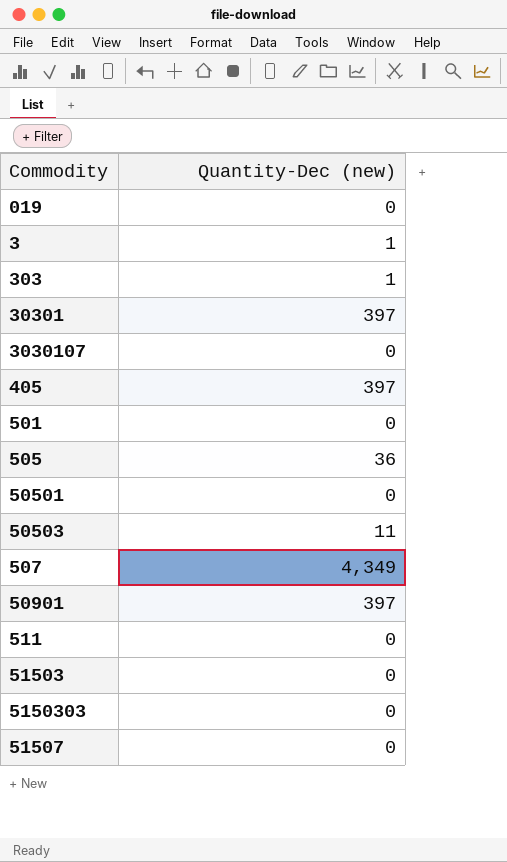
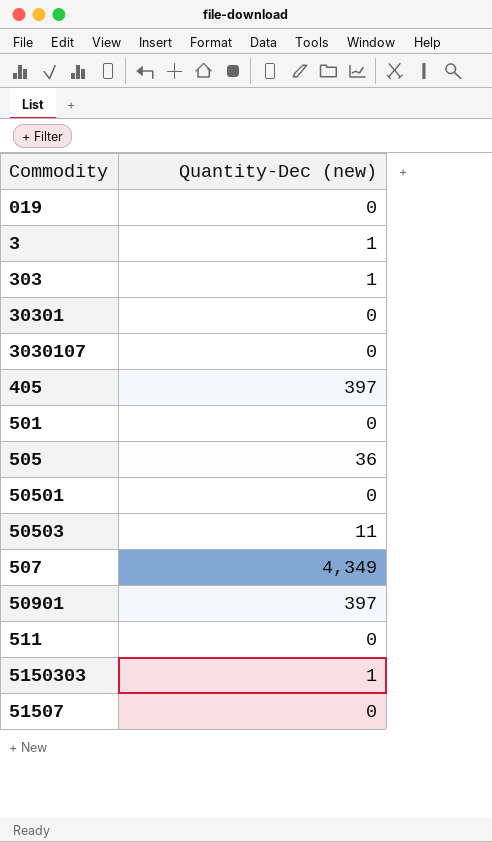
row 51503: 0 -> none
30301 | Quantity-Dec (new): 397 -> 0
5150303 | Quantity-Dec (new): 0 -> 1

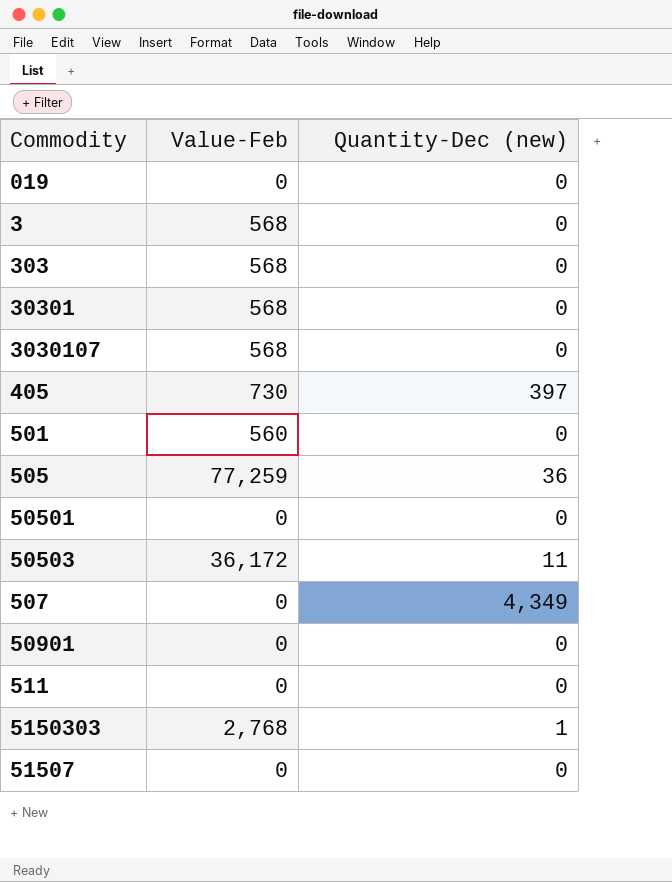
column Value-Feb | position: none -> 2
3 | Quantity-Dec (new): 1 -> 0
303 | Quantity-Dec (new): 1 -> 0
50901 | Quantity-Dec (new): 397 -> 0

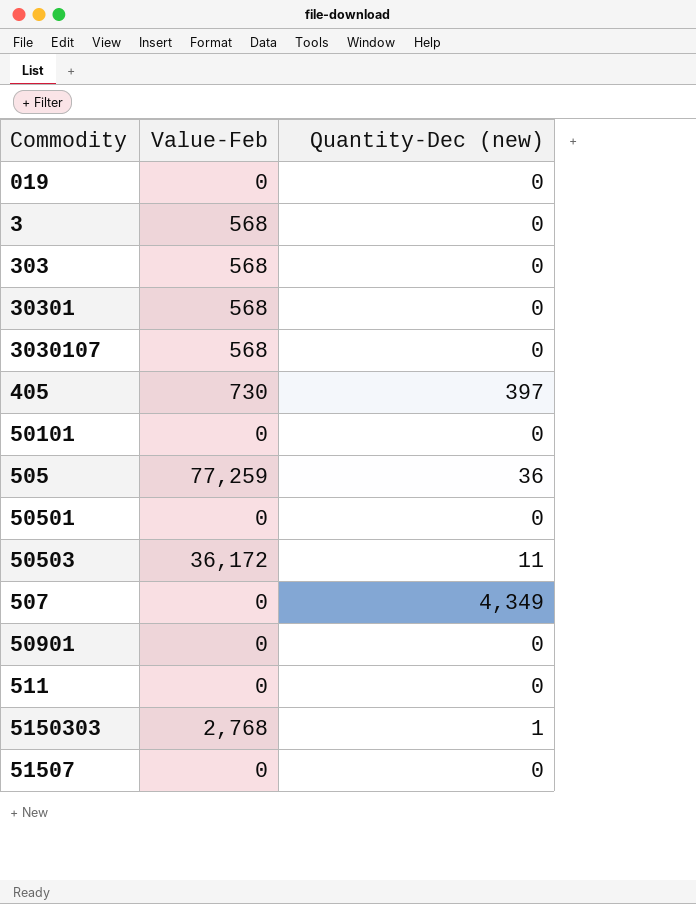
row 501: 560 | 0 -> none
row 50101: none -> 0 | 0

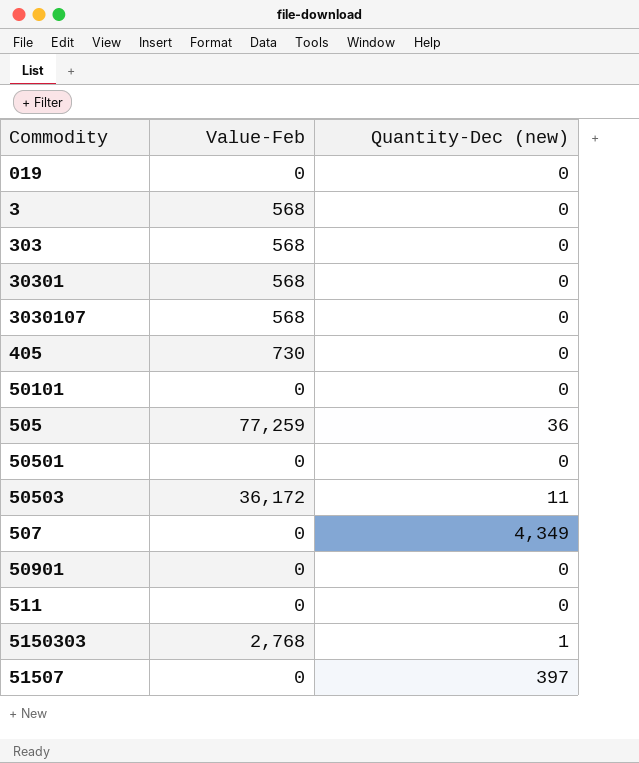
405 | Quantity-Dec (new): 397 -> 0
51507 | Quantity-Dec (new): 0 -> 397

